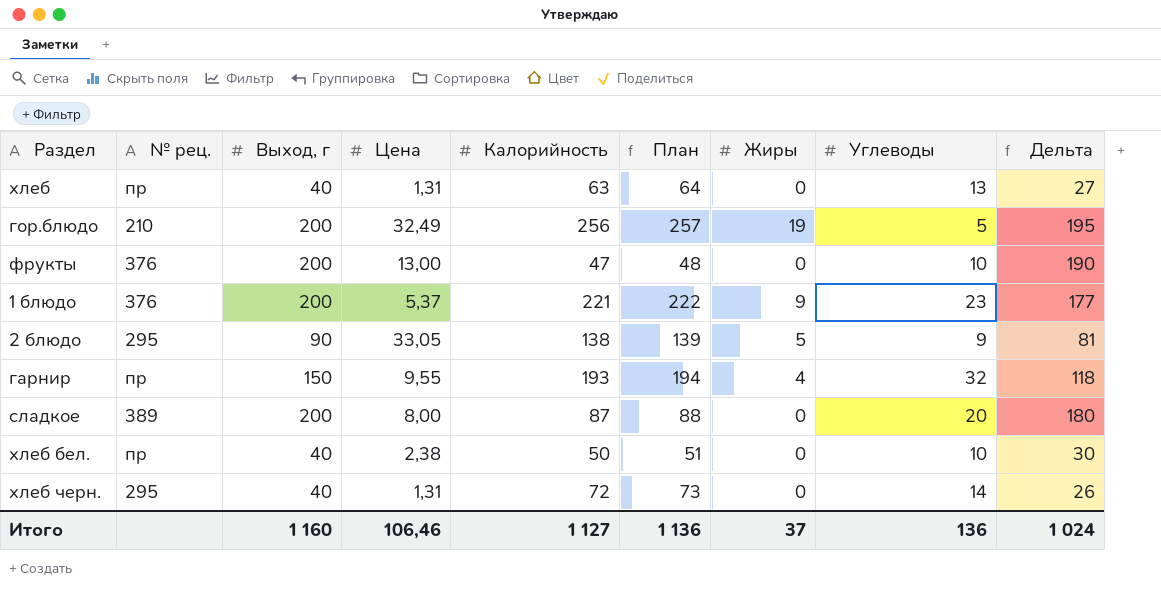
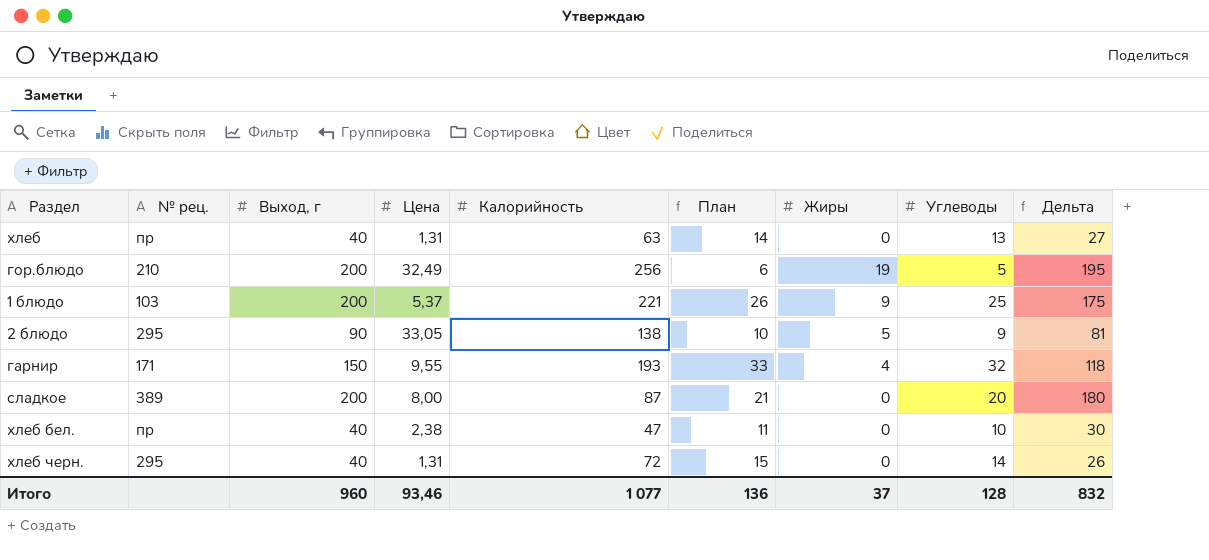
column План | formula: [Калорийность] + 1 -> [Углеводы] + 1
row фрукты: 376 | 200 | 13,00 | 47 | 48 | 0 | 10 | 190 -> none
1 блюдо | № рец.: 376 -> 103
1 блюдо | Углеводы: 23 -> 25
1 блюдо | Дельта: 177 -> 175
гарнир | № рец.: пр -> 171
хлеб бел. | Калорийность: 50 -> 47
Итого | Выход, г: 1 160 -> 960
Итого | Цена: 106,46 -> 93,46
Итого | Калорийность: 1 127 -> 1 077
Итого | План: 1 136 -> 136
Итого | Углеводы: 136 -> 128
Итого | Дельта: 1 024 -> 832

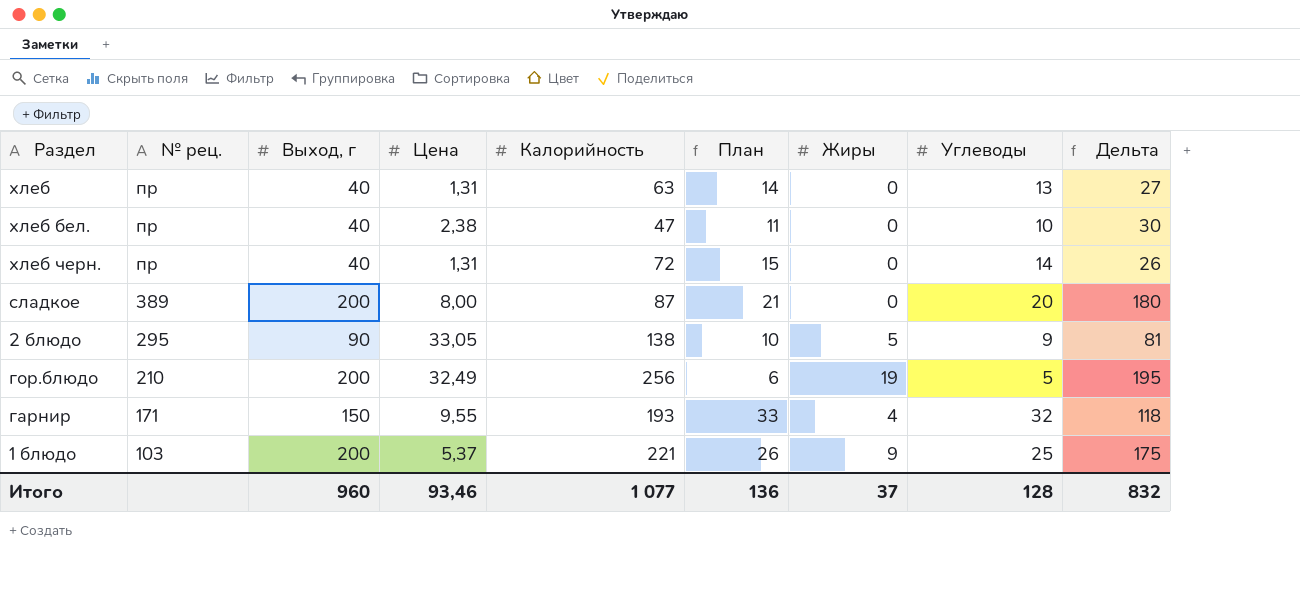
row order: none -> № рец. descending
хлеб черн. | № рец.: 295 -> пр

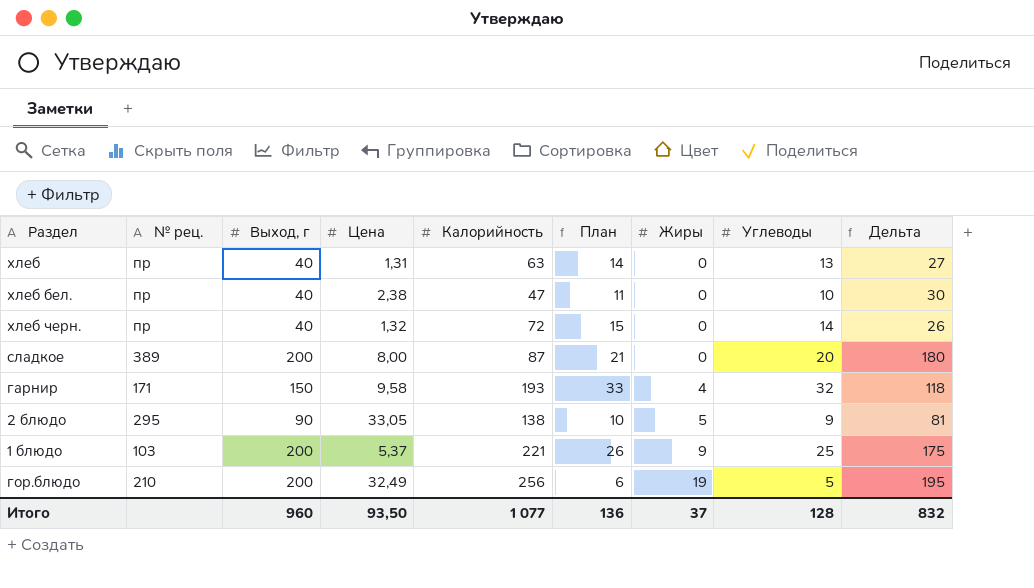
row order: № рец. descending -> Жиры ascending
хлеб черн. | Цена: 1,31 -> 1,32
гарнир | Цена: 9,55 -> 9,58
Итого | Цена: 93,46 -> 93,50

